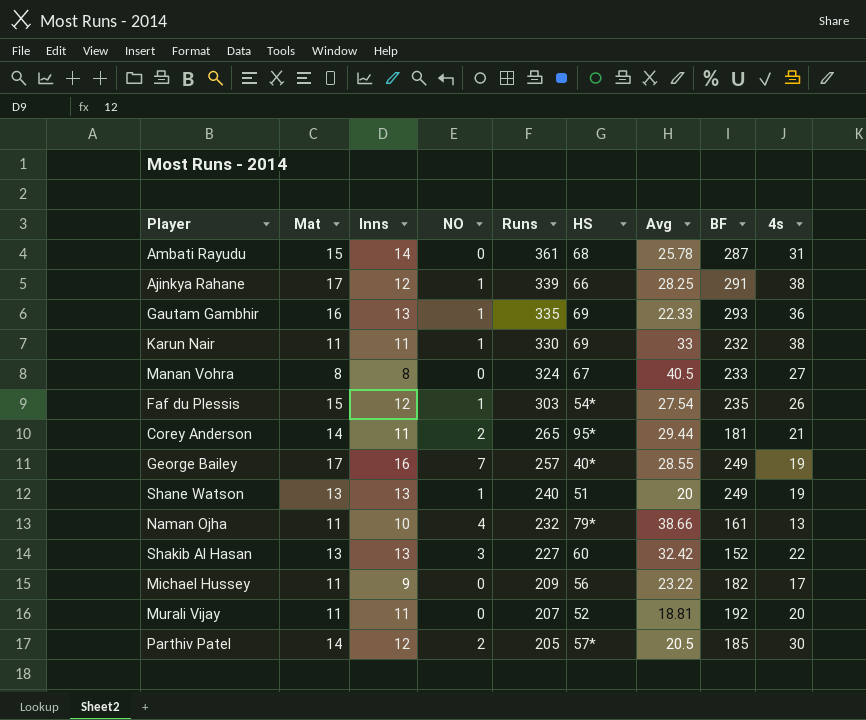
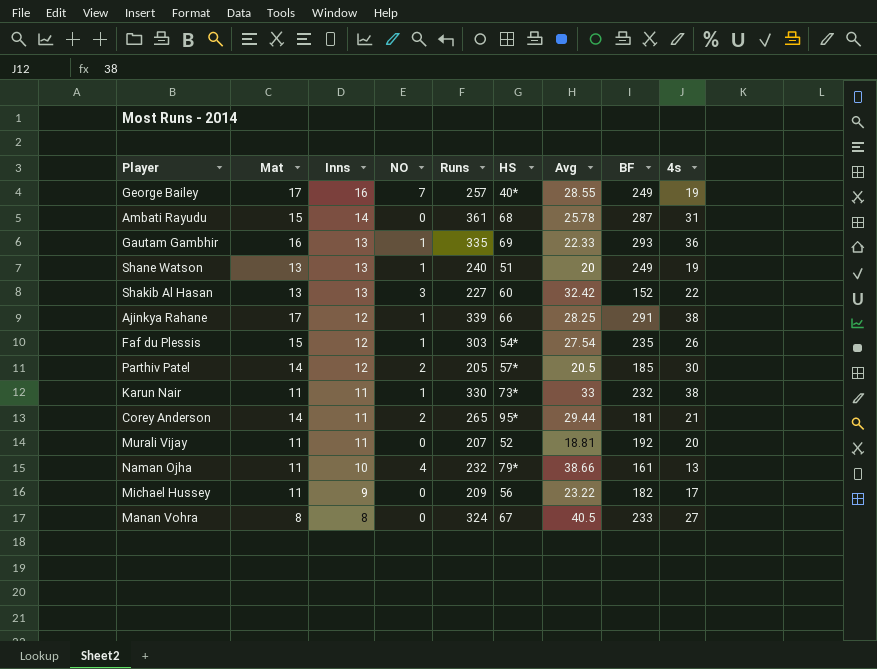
row order: Runs descending -> Inns descending
Karun Nair | HS: 69 -> 73*

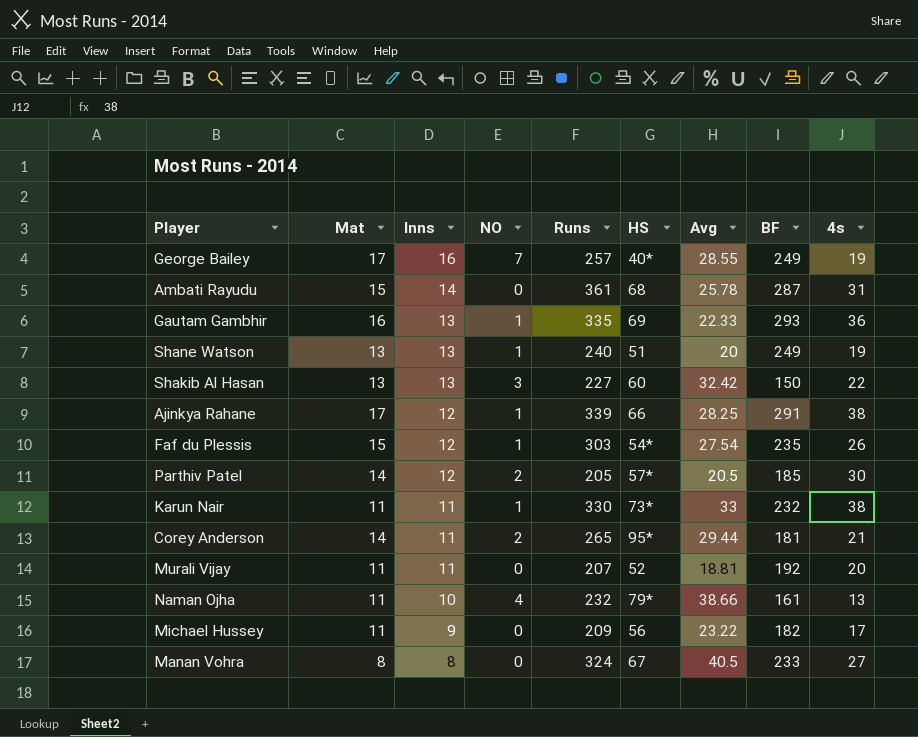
Shakib Al Hasan | BF: 152 -> 150

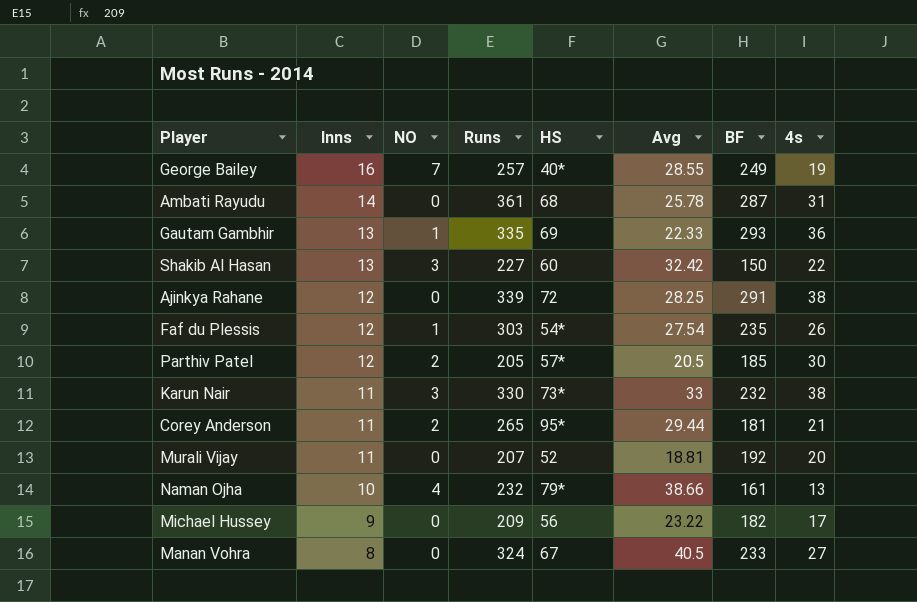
column Mat | position: 2 -> none
row Shane Watson: 13 | 13 | 1 | 240 | 51 | 20 | 249 | 19 -> none
Ajinkya Rahane | NO: 1 -> 0
Ajinkya Rahane | HS: 66 -> 72
Karun Nair | NO: 1 -> 3

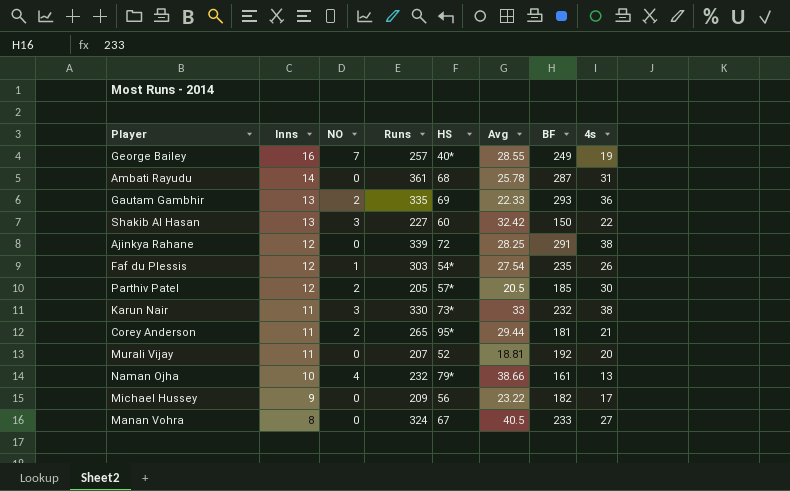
Gautam Gambhir | NO: 1 -> 2

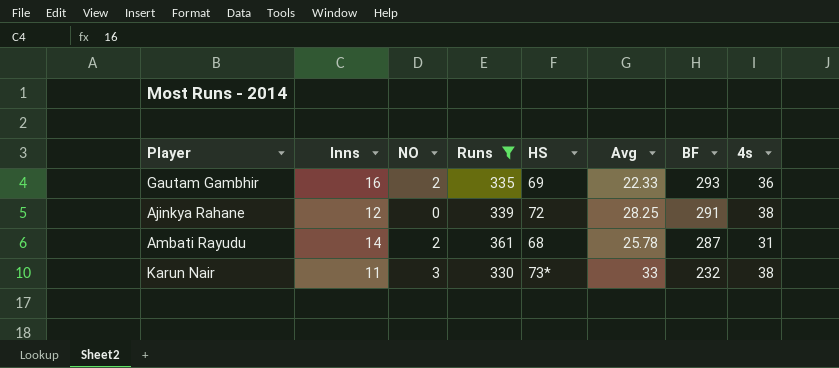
filter: none -> Runs >= 330
row order: Inns descending -> BF descending
Gautam Gambhir | Inns: 13 -> 16
Ambati Rayudu | NO: 0 -> 2

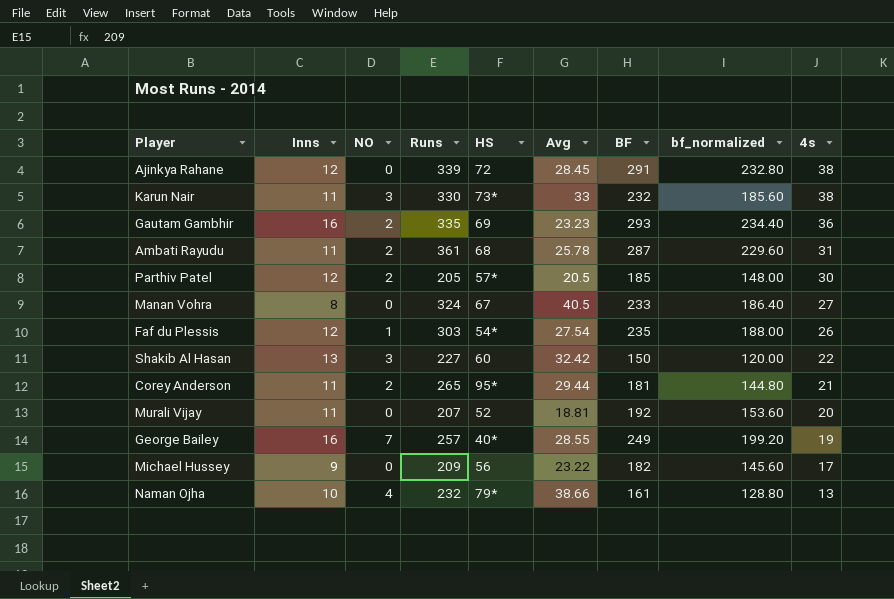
filter: Runs >= 330 -> none
row order: BF descending -> 4s descending
column bf_normalized | formula: none -> [BF] * 0.8
Ajinkya Rahane | Avg: 28.25 -> 28.45
Gautam Gambhir | Avg: 22.33 -> 23.23
Ambati Rayudu | Inns: 14 -> 11

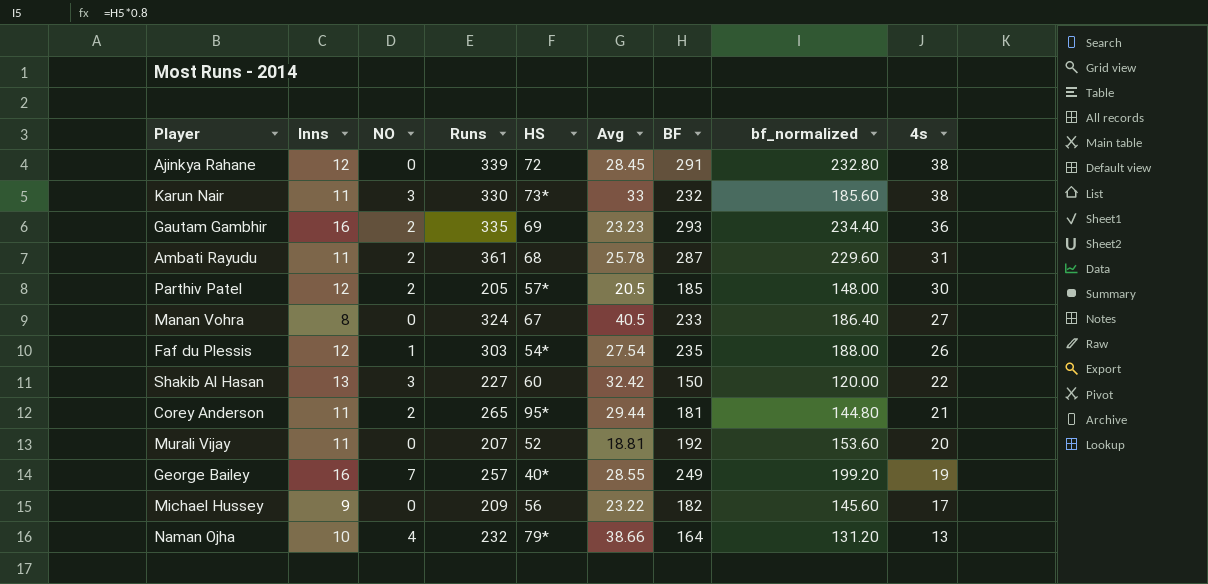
Naman Ojha | BF: 161 -> 164
Naman Ojha | bf_normalized: 128.80 -> 131.20

